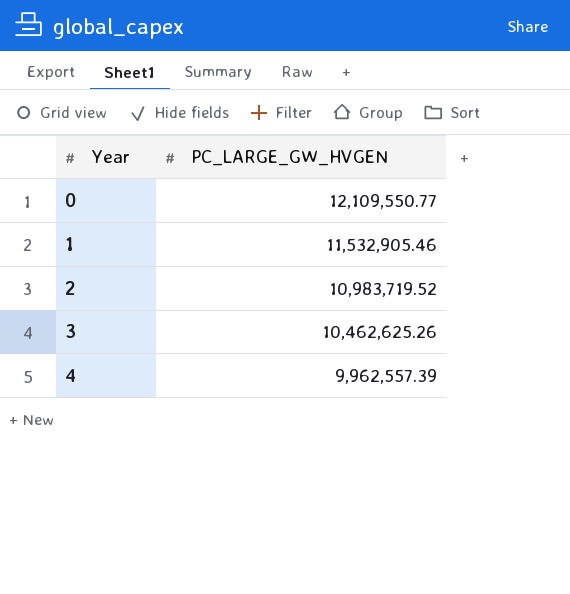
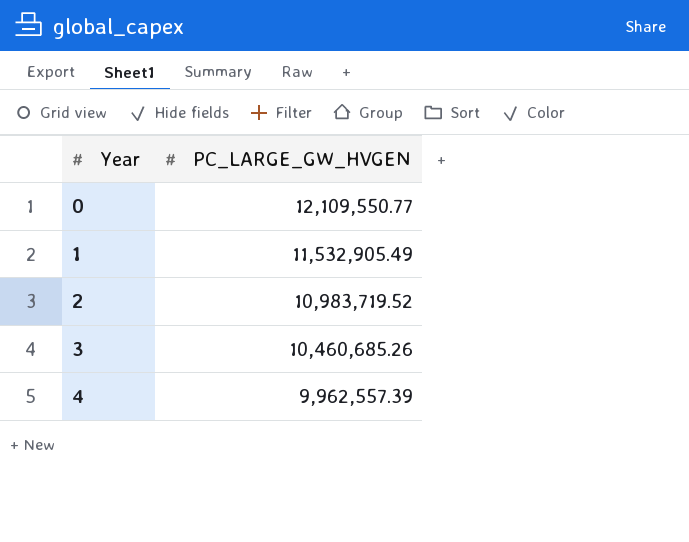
1 | PC_LARGE_GW_HVGEN: 11,532,905.46 -> 11,532,905.49
3 | PC_LARGE_GW_HVGEN: 10,462,625.26 -> 10,460,685.26

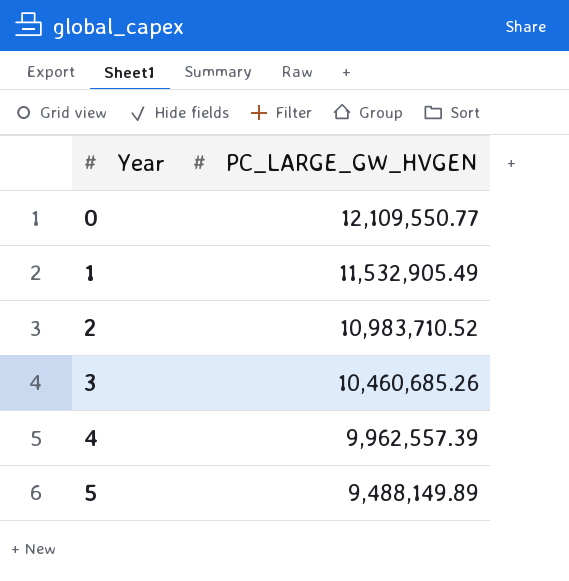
2 | PC_LARGE_GW_HVGEN: 10,983,719.52 -> 10,983,710.52
row 5: none -> 9,488,149.89

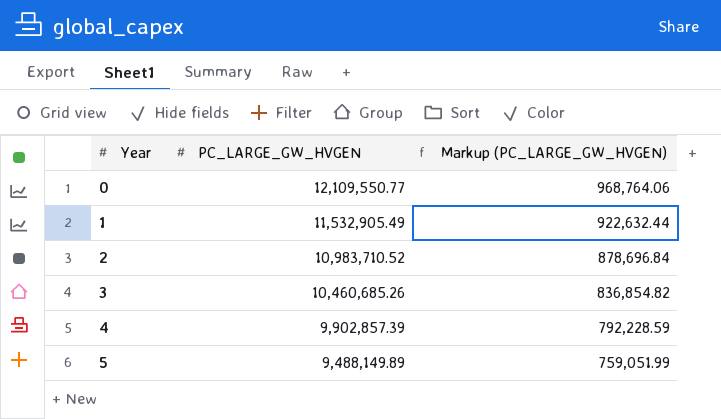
column Markup (PC_LARGE_GW_HVGEN) | formula: none -> [PC_LARGE_GW_HVGEN] * 0.08
4 | PC_LARGE_GW_HVGEN: 9,962,557.39 -> 9,902,857.39

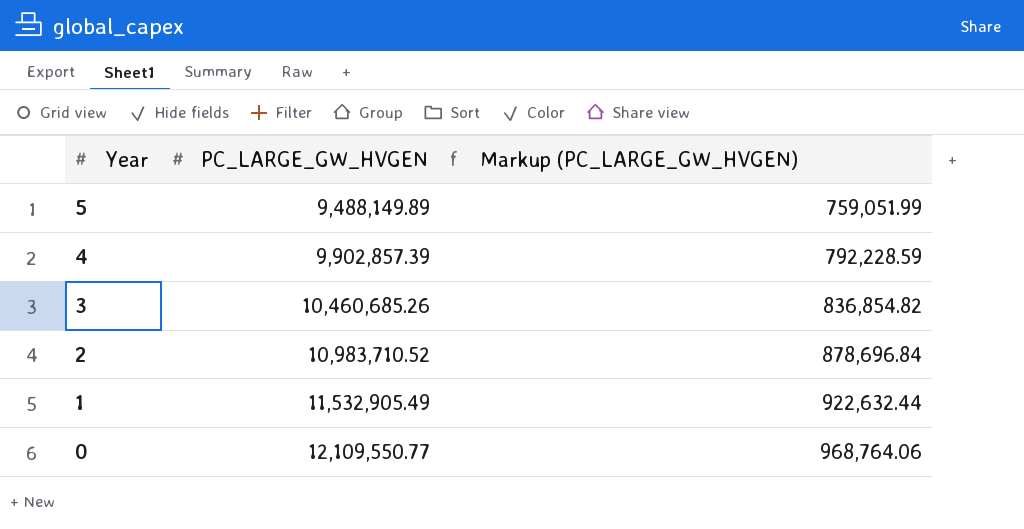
row order: Year ascending -> Year descending

